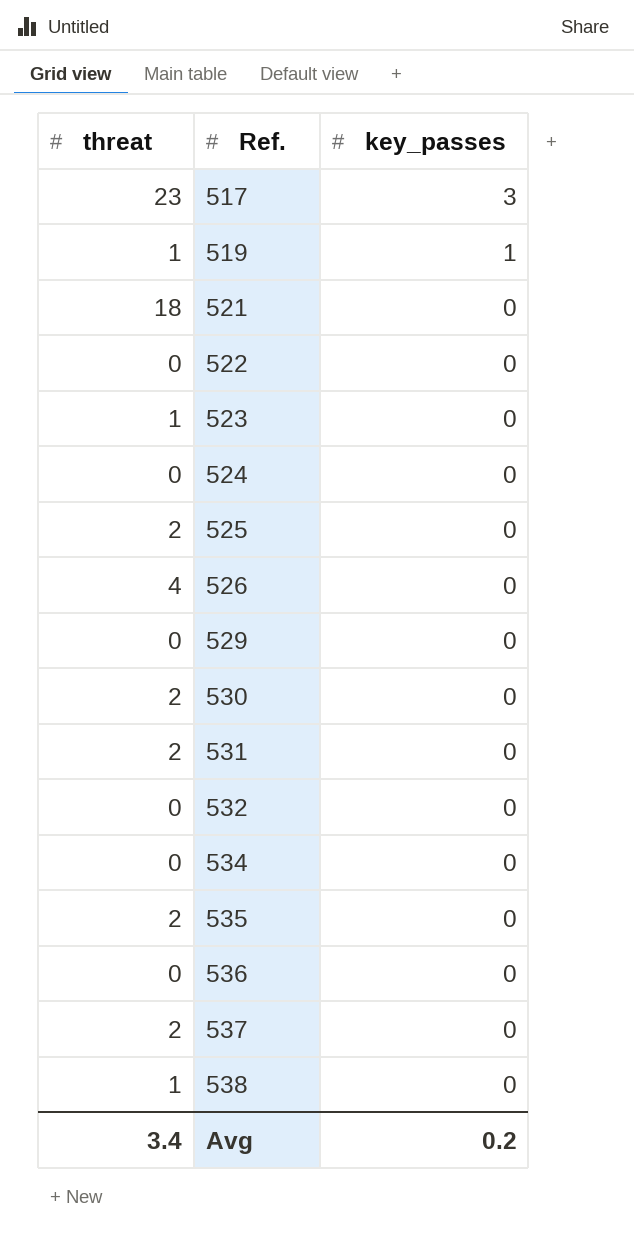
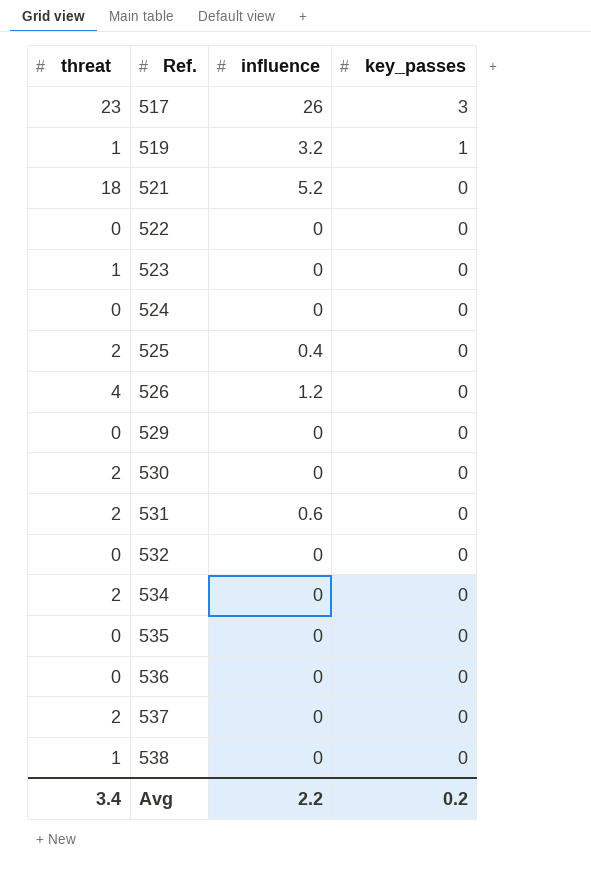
column influence | position: none -> 3
534 | threat: 0 -> 2
535 | threat: 2 -> 0

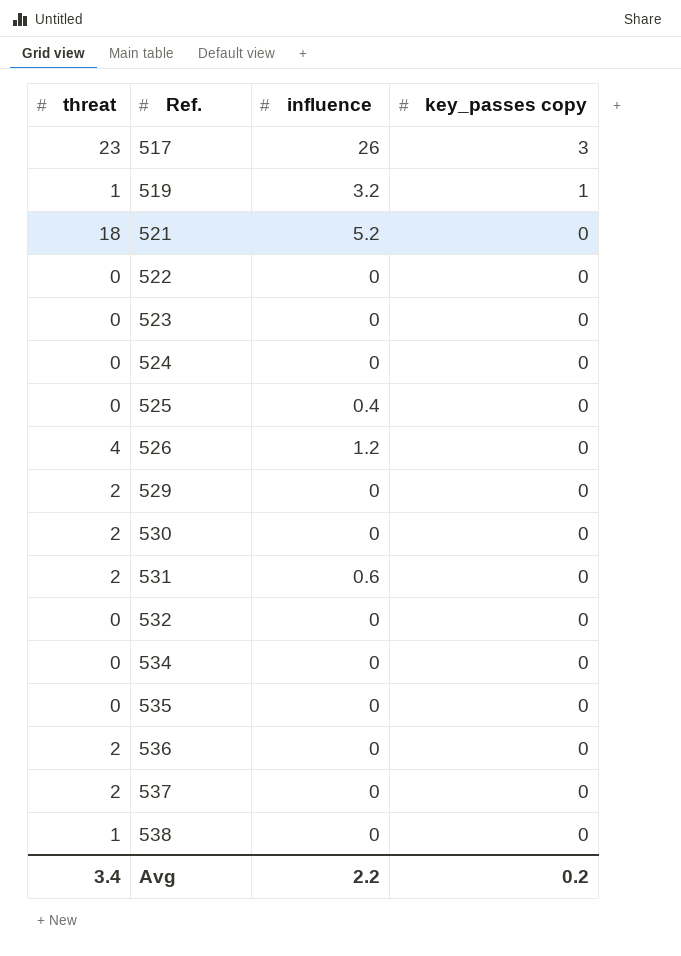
column name: key_passes -> key_passes copy
523 | threat: 1 -> 0
525 | threat: 2 -> 0
529 | threat: 0 -> 2
534 | threat: 2 -> 0
536 | threat: 0 -> 2

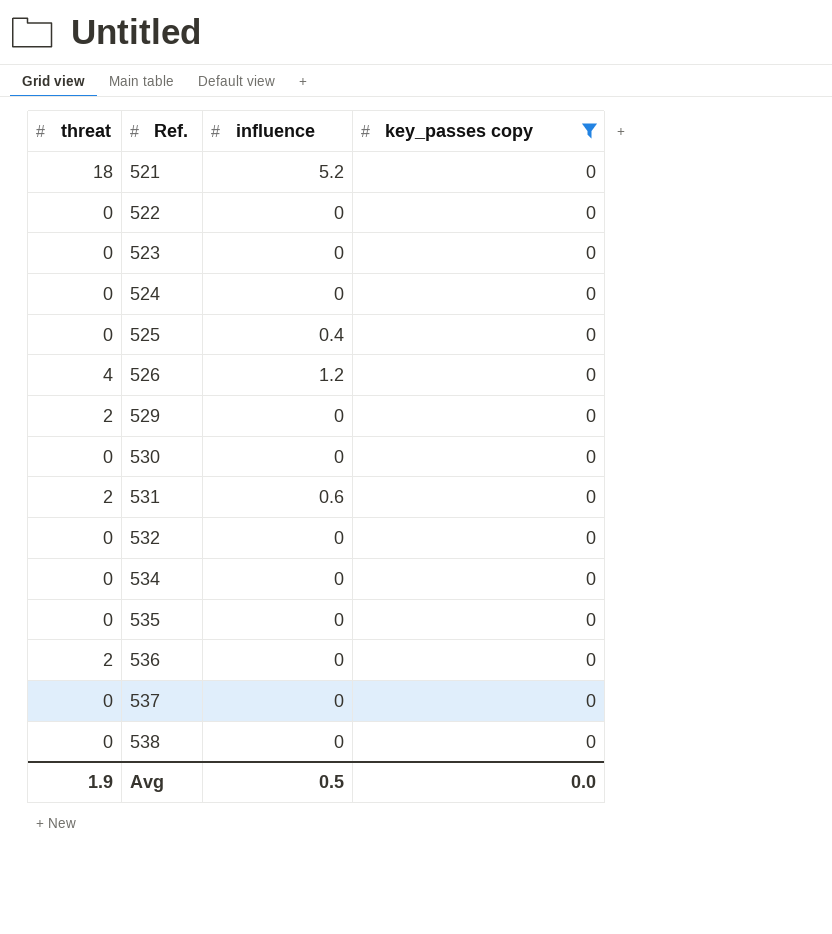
filter: none -> key_passes copy = 0
530 | threat: 2 -> 0
537 | threat: 2 -> 0
538 | threat: 1 -> 0
Avg | threat: 3.4 -> 1.9
Avg | influence: 2.2 -> 0.5
Avg | key_passes copy: 0.2 -> 0.0

